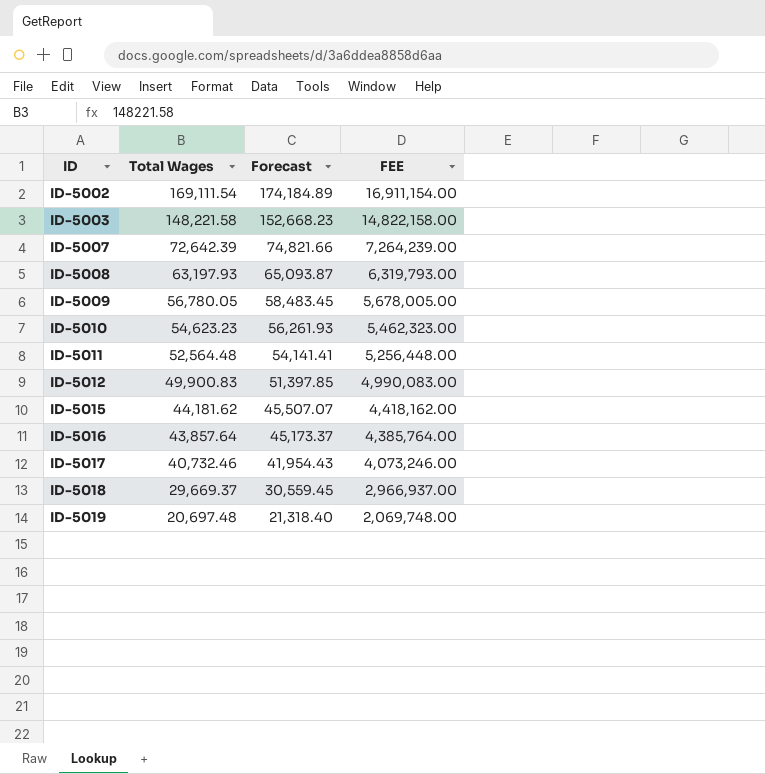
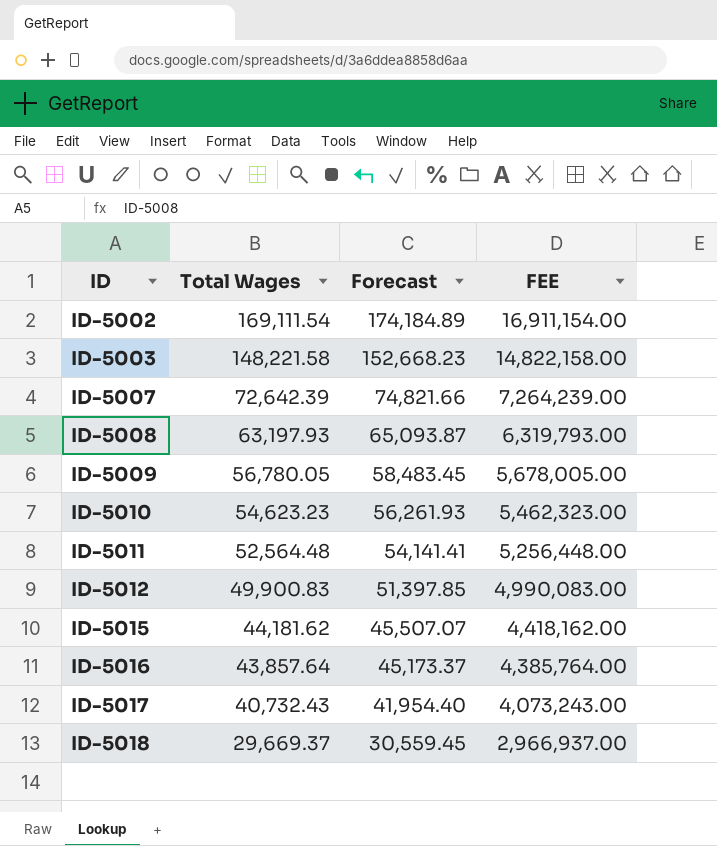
row ID-5019: 20,697.48 | 21,318.40 | 2,069,748.00 -> none
ID-5017 | Total Wages: 40,732.46 -> 40,732.43
ID-5017 | Forecast: 41,954.43 -> 41,954.40
ID-5017 | FEE: 4,073,246.00 -> 4,073,243.00

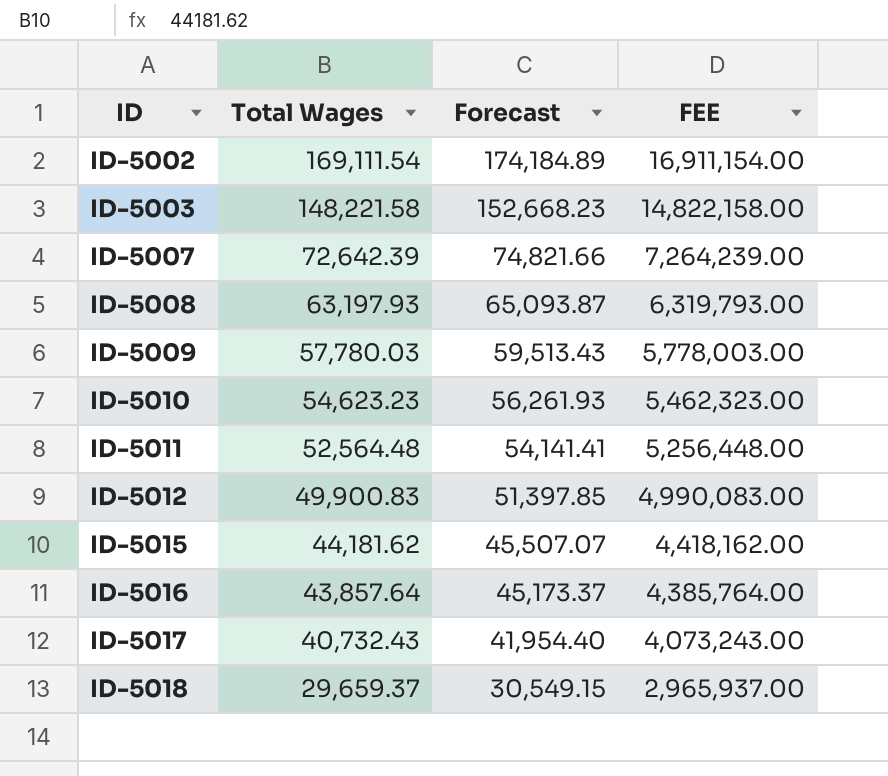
ID-5009 | Total Wages: 56,780.05 -> 57,780.03
ID-5009 | Forecast: 58,483.45 -> 59,513.43
ID-5009 | FEE: 5,678,005.00 -> 5,778,003.00
ID-5018 | Total Wages: 29,669.37 -> 29,659.37
ID-5018 | Forecast: 30,559.45 -> 30,549.15
ID-5018 | FEE: 2,966,937.00 -> 2,965,937.00

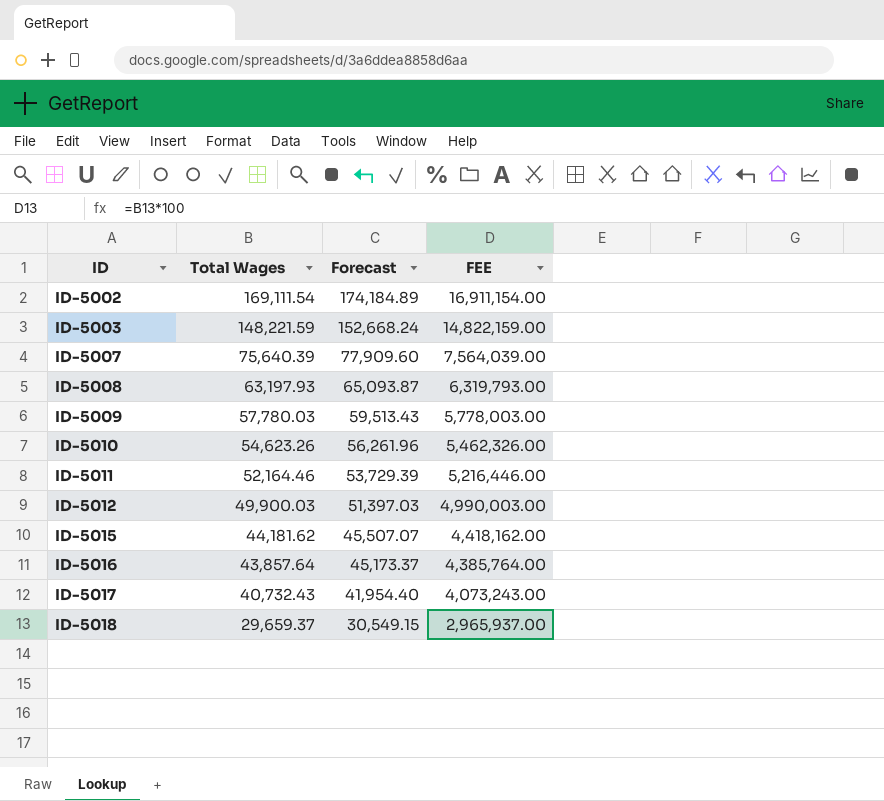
ID-5003 | Total Wages: 148,221.58 -> 148,221.59
ID-5003 | Forecast: 152,668.23 -> 152,668.24
ID-5003 | FEE: 14,822,158.00 -> 14,822,159.00
ID-5007 | Total Wages: 72,642.39 -> 75,640.39
ID-5007 | Forecast: 74,821.66 -> 77,909.60
ID-5007 | FEE: 7,264,239.00 -> 7,564,039.00
ID-5010 | Total Wages: 54,623.23 -> 54,623.26
ID-5010 | Forecast: 56,261.93 -> 56,261.96
ID-5010 | FEE: 5,462,323.00 -> 5,462,326.00
ID-5011 | Total Wages: 52,564.48 -> 52,164.46
ID-5011 | Forecast: 54,141.41 -> 53,729.39
ID-5011 | FEE: 5,256,448.00 -> 5,216,446.00
ID-5012 | Total Wages: 49,900.83 -> 49,900.03
ID-5012 | Forecast: 51,397.85 -> 51,397.03
ID-5012 | FEE: 4,990,083.00 -> 4,990,003.00

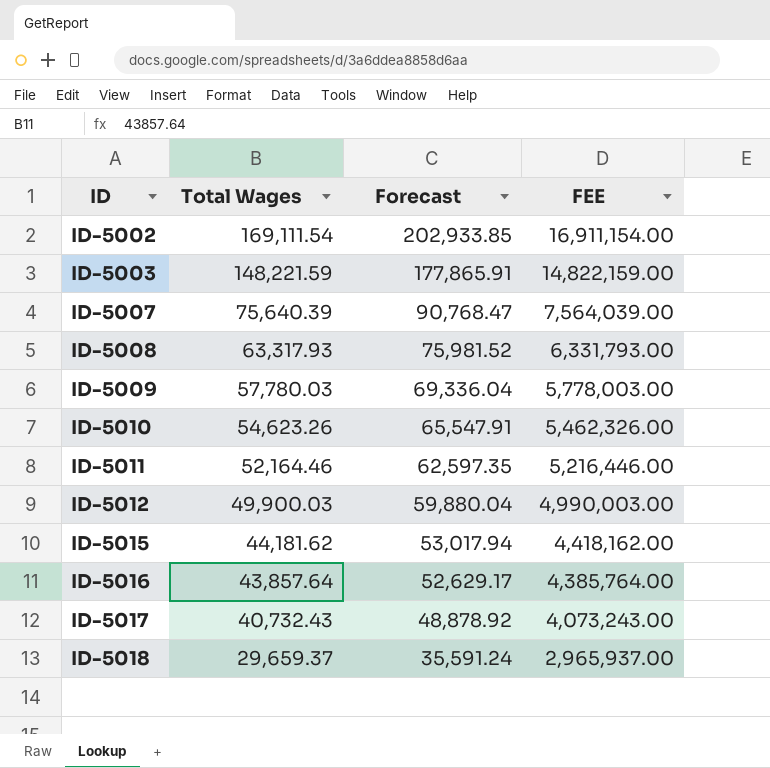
column Forecast | formula: [Total Wages] * 1.03 -> [Total Wages] * 1.2
ID-5008 | Total Wages: 63,197.93 -> 63,317.93
ID-5008 | FEE: 6,319,793.00 -> 6,331,793.00

